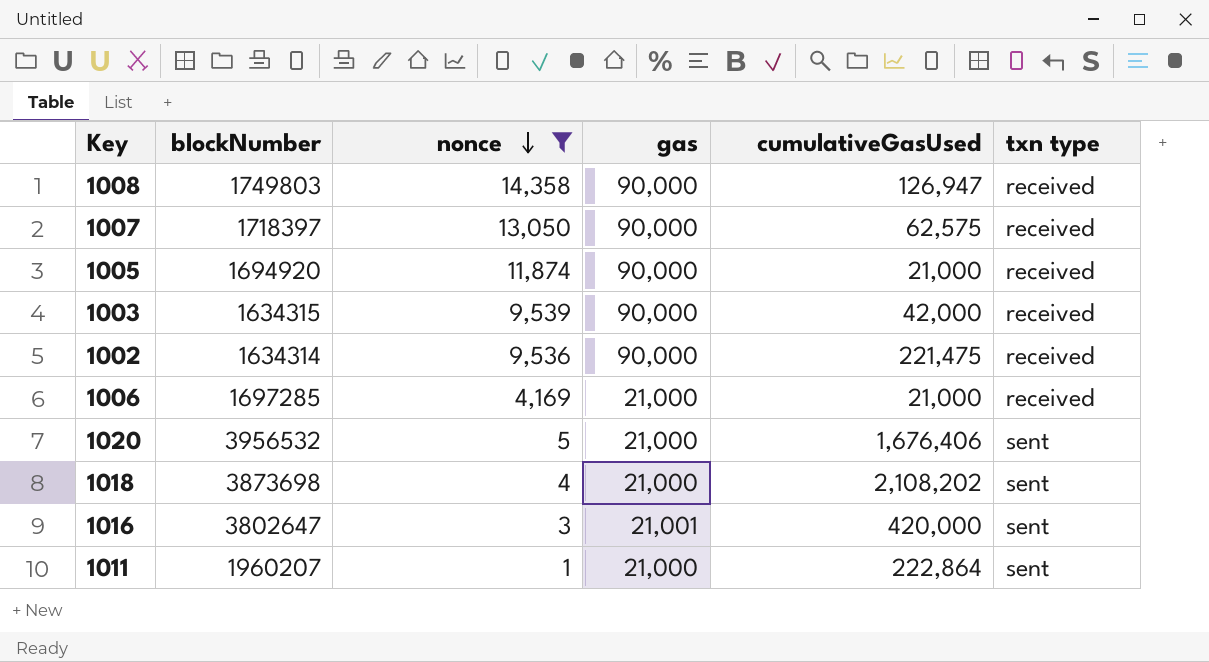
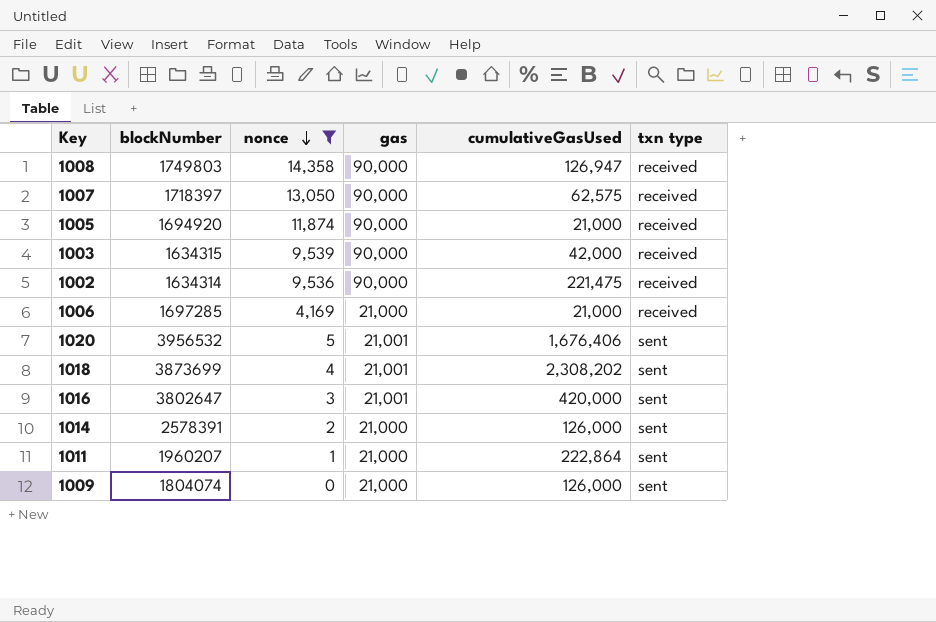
1020 | gas: 21,000 -> 21,001
1018 | blockNumber: 3873698 -> 3873699
1018 | gas: 21,000 -> 21,001
1018 | cumulativeGasUsed: 2,108,202 -> 2,308,202
row 1014: none -> 2578391 | 2 | 21,000 | 126,000 | sent
row 1009: none -> 1804074 | 0 | 21,000 | 126,000 | sent

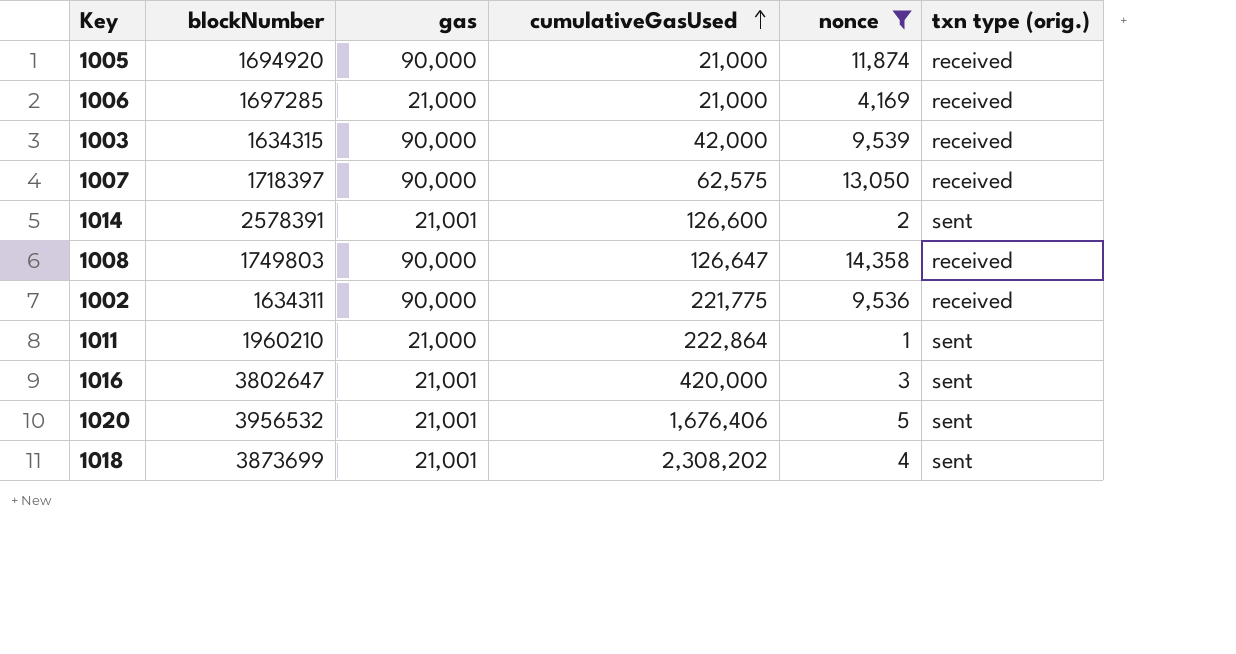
row order: nonce descending -> cumulativeGasUsed ascending
column nonce | position: 3 -> 5
column name: txn type -> txn type (orig.)
row 1009: 1804074 | 0 | 21,000 | 126,000 | sent -> none
1014 | gas: 21,000 -> 21,001
1014 | cumulativeGasUsed: 126,000 -> 126,600
1008 | cumulativeGasUsed: 126,947 -> 126,647
1002 | blockNumber: 1634314 -> 1634311
1002 | cumulativeGasUsed: 221,475 -> 221,775
1011 | blockNumber: 1960207 -> 1960210

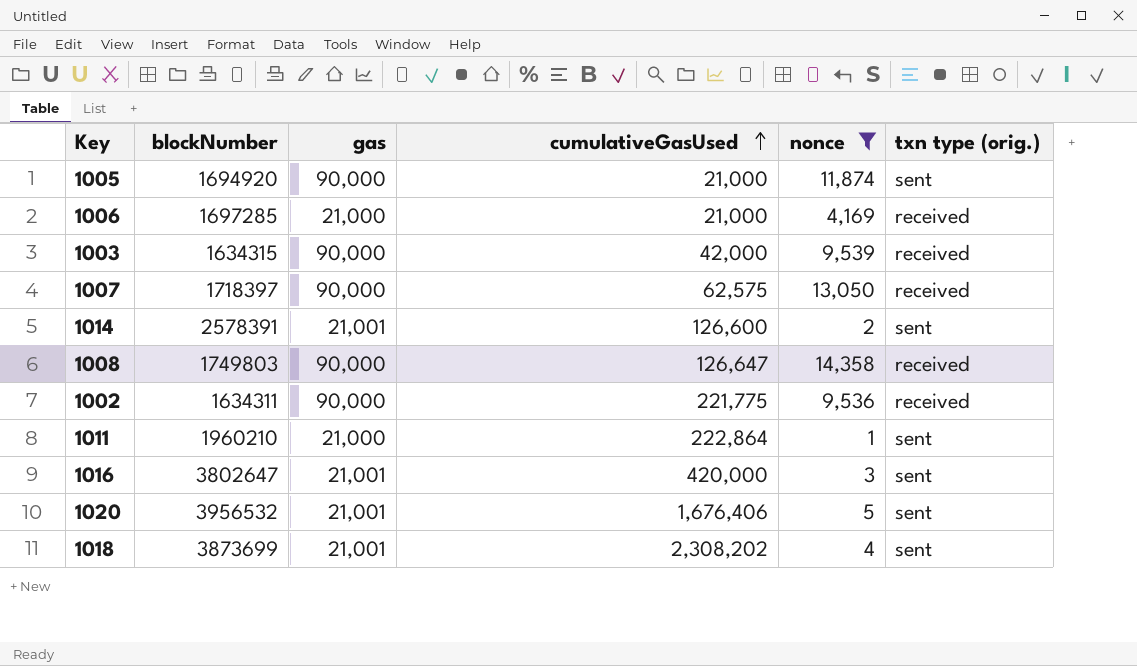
1005 | txn type (orig.): received -> sent

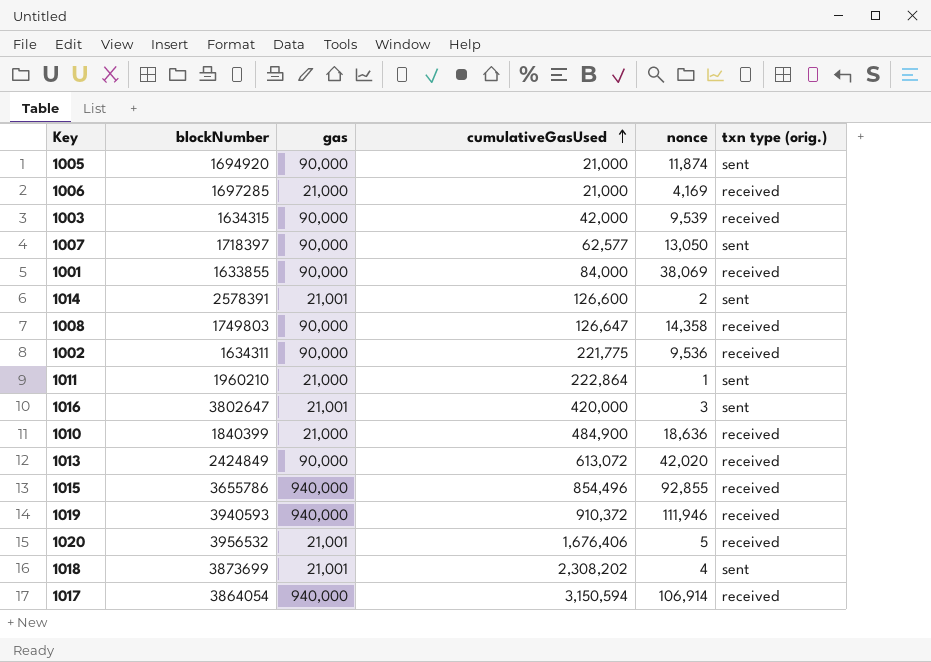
filter: nonce <= 14,358 -> none
1007 | cumulativeGasUsed: 62,575 -> 62,577
1007 | txn type (orig.): received -> sent
1020 | txn type (orig.): sent -> received

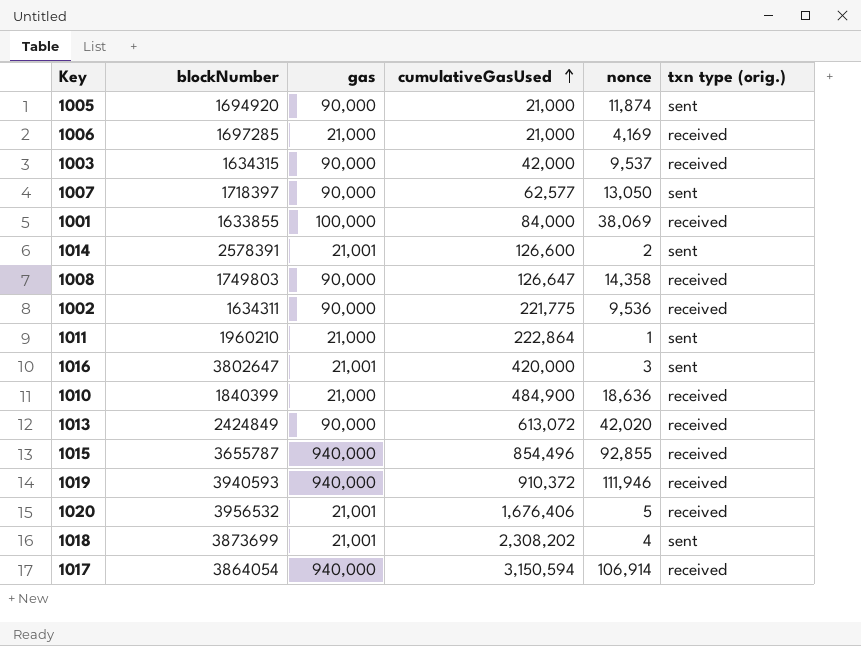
1003 | nonce: 9,539 -> 9,537
1001 | gas: 90,000 -> 100,000
1015 | blockNumber: 3655786 -> 3655787

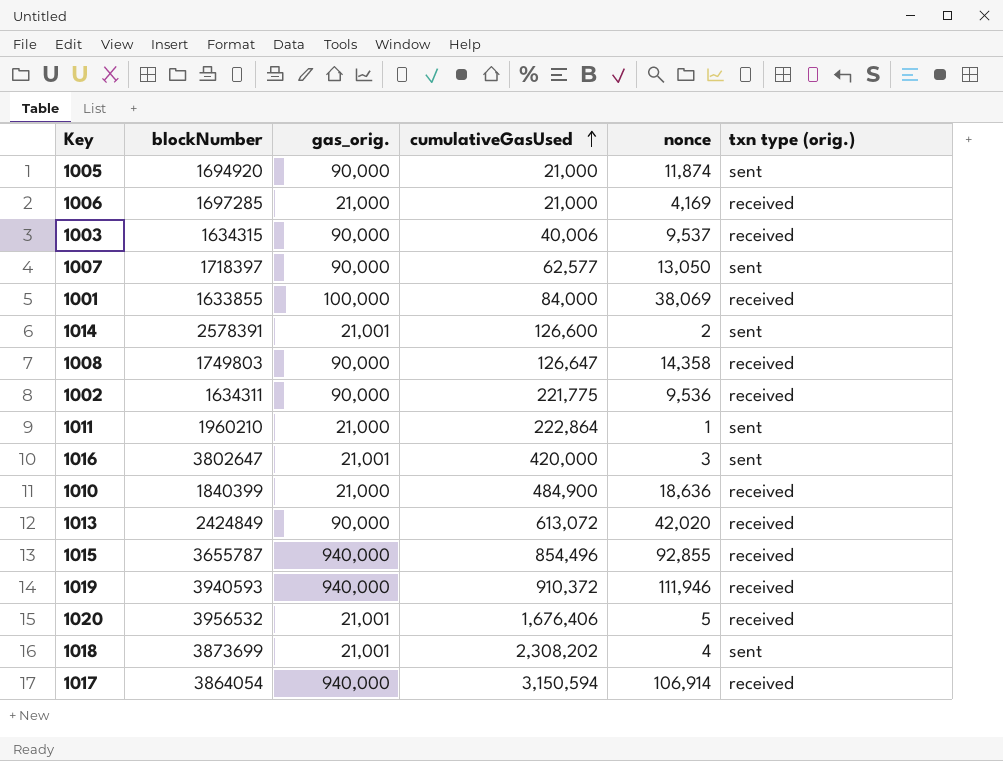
column name: gas -> gas_orig.
1003 | cumulativeGasUsed: 42,000 -> 40,006

